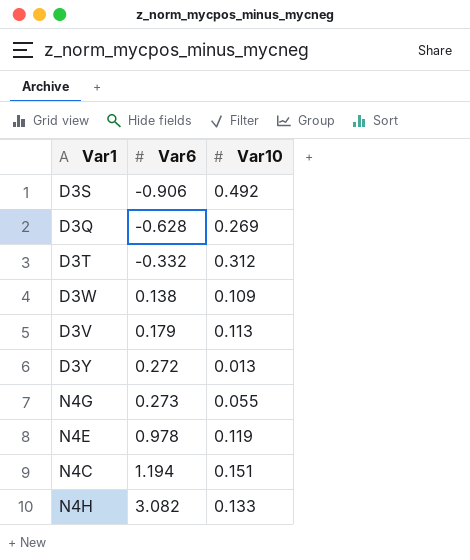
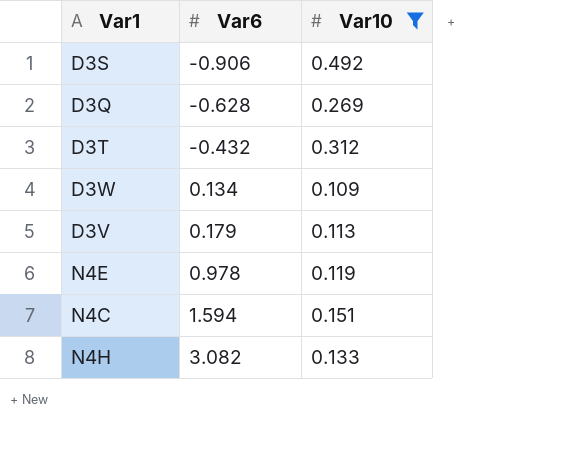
filter: none -> Var10 >= 0.109
D3T | Var6: -0.332 -> -0.432
D3W | Var6: 0.138 -> 0.134
N4C | Var6: 1.194 -> 1.594

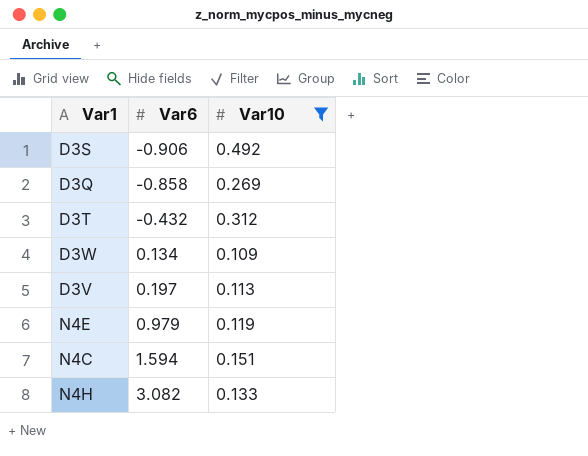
D3Q | Var6: -0.628 -> -0.858
D3V | Var6: 0.179 -> 0.197
N4E | Var6: 0.978 -> 0.979

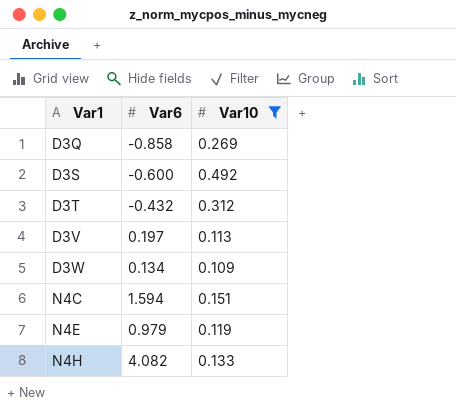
row order: Var6 ascending -> Var1 ascending
D3S | Var6: -0.906 -> -0.600
N4H | Var6: 3.082 -> 4.082

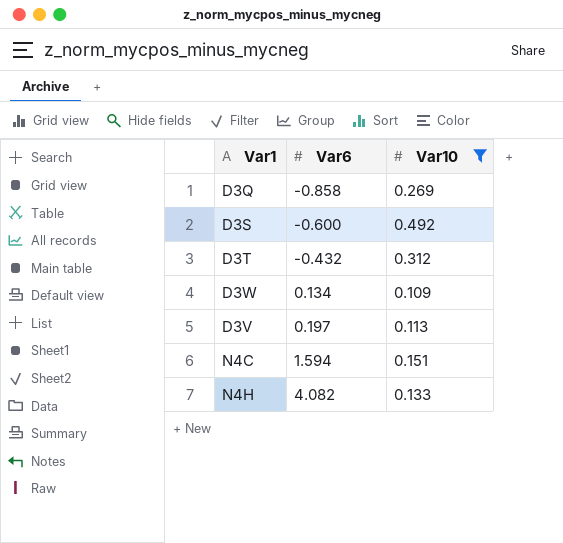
row order: Var1 ascending -> Var6 ascending
row N4E: 0.979 | 0.119 -> none

